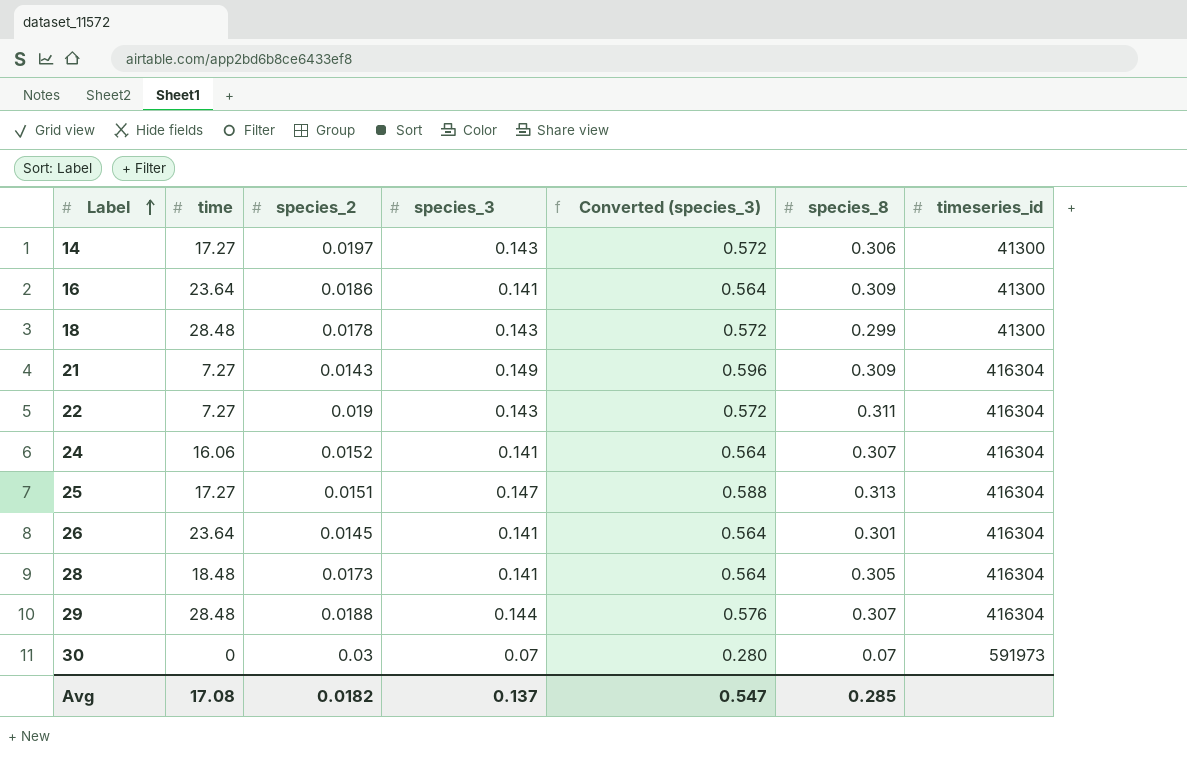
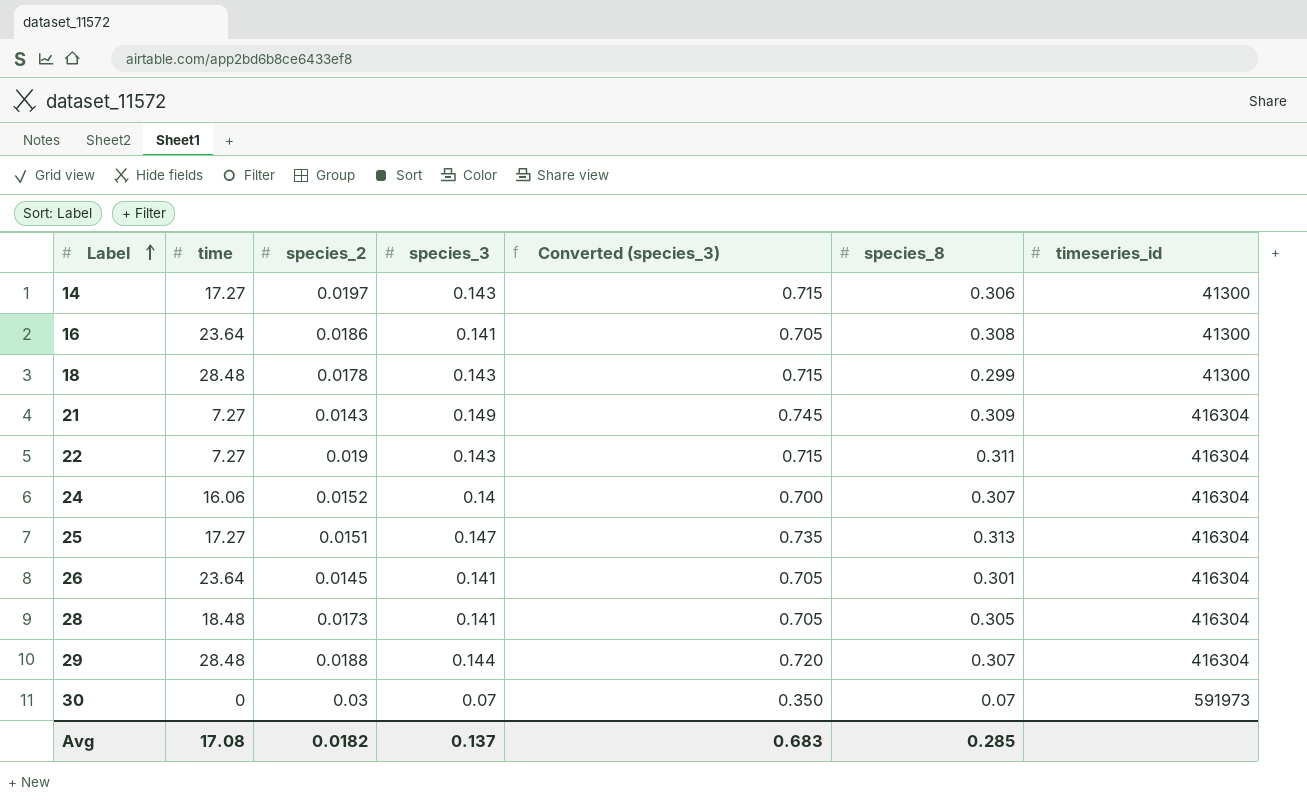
column Converted (species_3) | formula: [species_3] * 4 -> [species_3] * 5
16 | species_8: 0.309 -> 0.308
24 | species_3: 0.141 -> 0.14
Avg | Converted (species_3): 0.547 -> 0.683

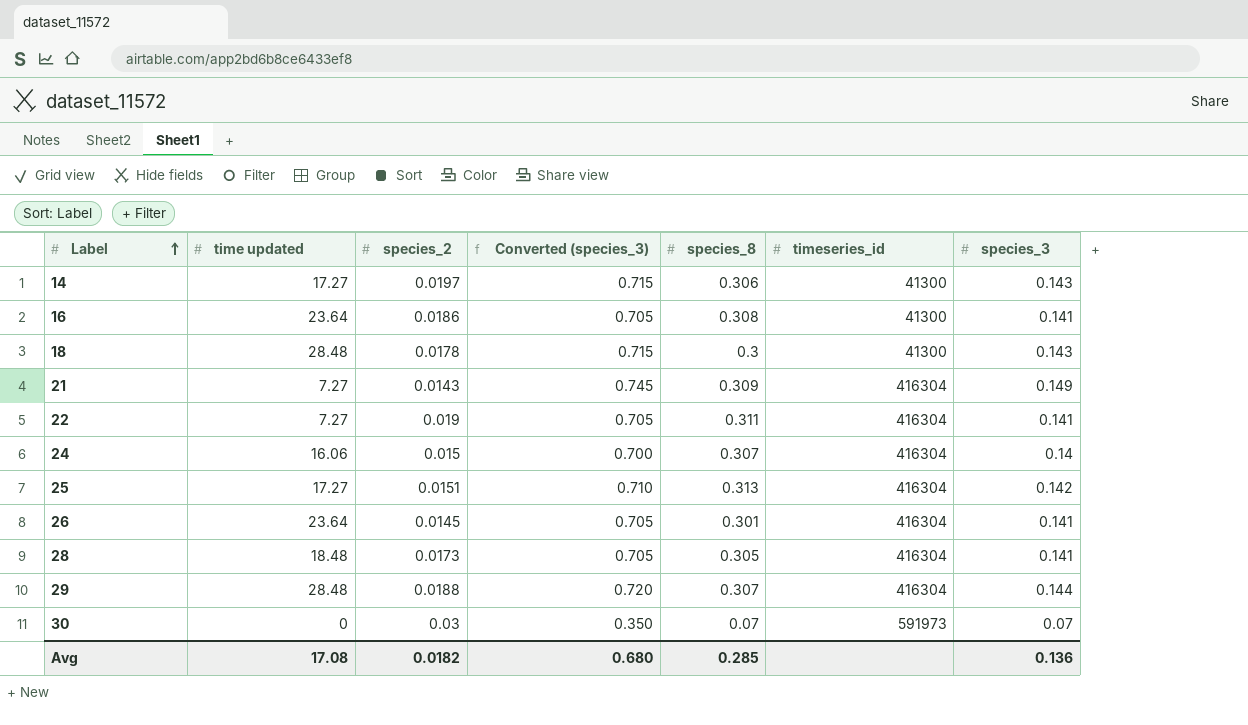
column name: time -> time updated
column species_3 | position: 4 -> 7
18 | species_8: 0.299 -> 0.3
22 | Converted (species_3): 0.715 -> 0.705
22 | species_3: 0.143 -> 0.141
24 | species_2: 0.0152 -> 0.015
25 | Converted (species_3): 0.735 -> 0.710
25 | species_3: 0.147 -> 0.142
Avg | Converted (species_3): 0.683 -> 0.680
Avg | species_3: 0.137 -> 0.136

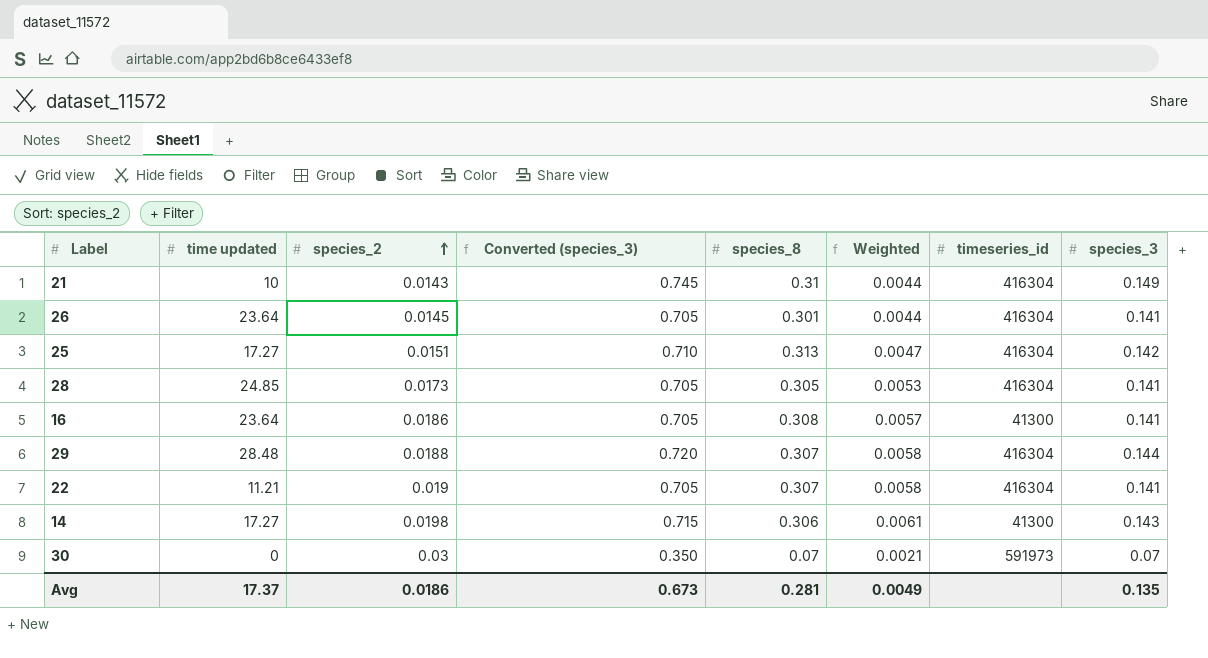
row order: Label ascending -> species_2 ascending
column Weighted | formula: none -> [species_2] * [species_8]
row 18: 28.48 | 0.0178 | 0.715 | 0.3 | 41300 | 0.143 -> none
row 24: 16.06 | 0.015 | 0.700 | 0.307 | 416304 | 0.14 -> none
21 | time updated: 7.27 -> 10
21 | species_8: 0.309 -> 0.31
28 | time updated: 18.48 -> 24.85
22 | time updated: 7.27 -> 11.21
22 | species_8: 0.311 -> 0.307
14 | species_2: 0.0197 -> 0.0198
Avg | time updated: 17.08 -> 17.37
Avg | species_2: 0.0182 -> 0.0186
Avg | Converted (species_3): 0.680 -> 0.673
Avg | species_8: 0.285 -> 0.281
Avg | species_3: 0.136 -> 0.135

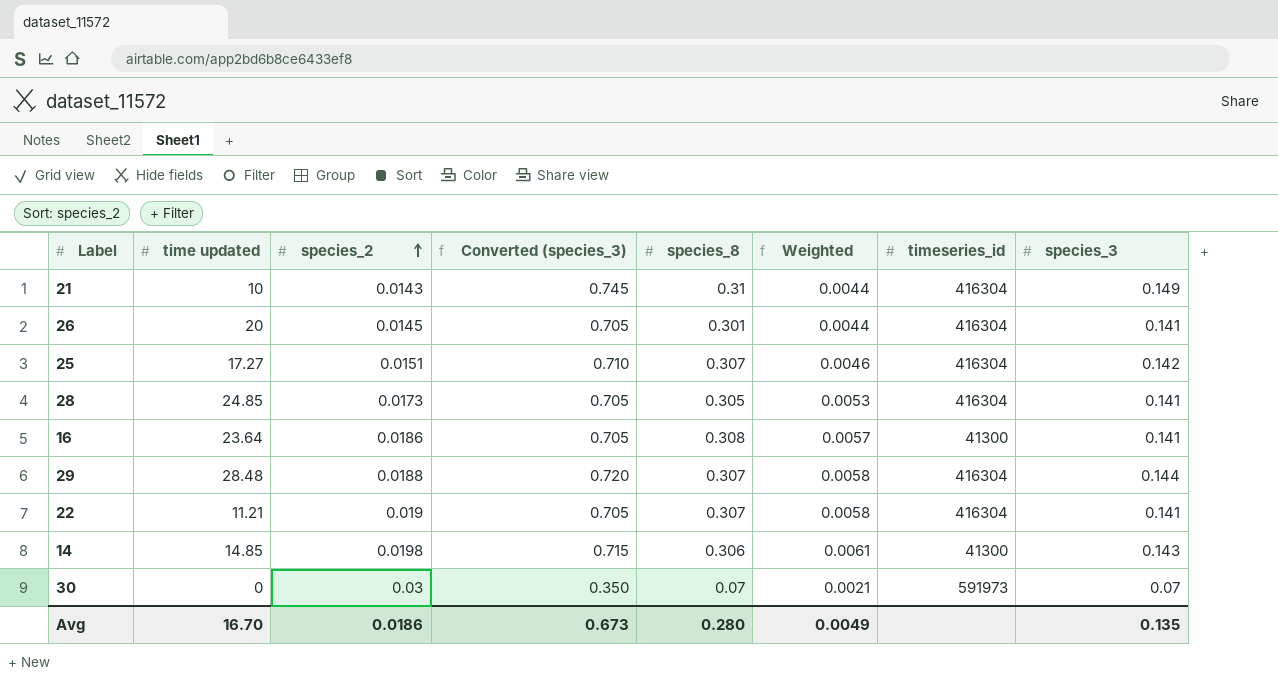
26 | time updated: 23.64 -> 20
25 | species_8: 0.313 -> 0.307
25 | Weighted: 0.0047 -> 0.0046
14 | time updated: 17.27 -> 14.85
Avg | time updated: 17.37 -> 16.70
Avg | species_8: 0.281 -> 0.280

